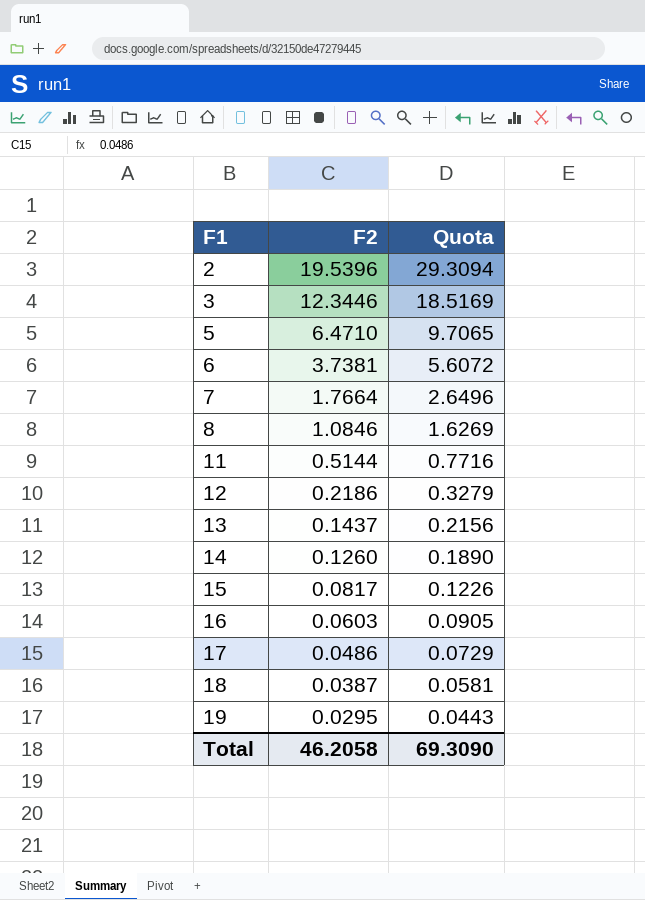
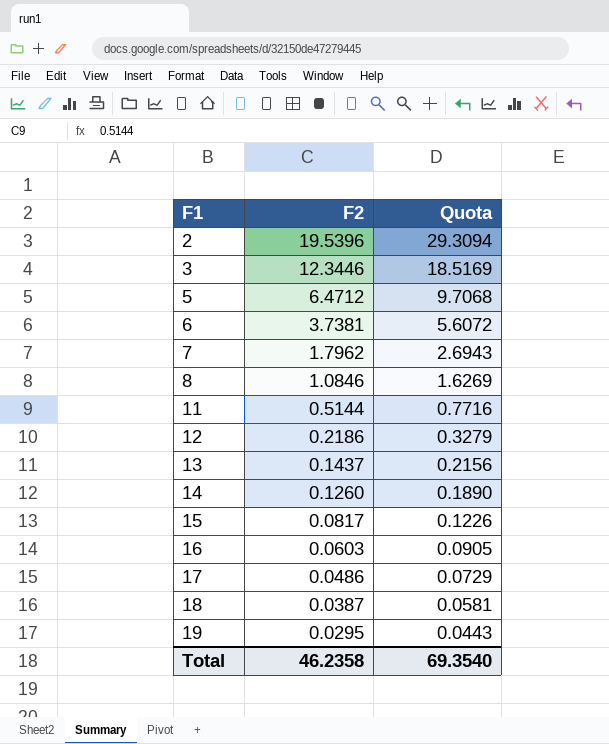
5 | F2: 6.4710 -> 6.4712
5 | Quota: 9.7065 -> 9.7068
7 | F2: 1.7664 -> 1.7962
7 | Quota: 2.6496 -> 2.6943
Total | F2: 46.2058 -> 46.2358
Total | Quota: 69.3090 -> 69.3540

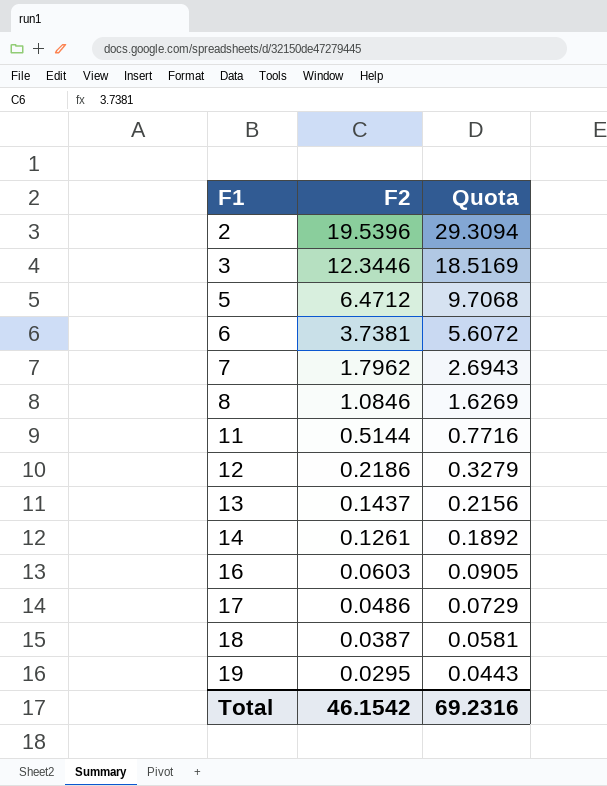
row 15: 0.0817 | 0.1226 -> none
14 | F2: 0.1260 -> 0.1261
14 | Quota: 0.1890 -> 0.1892
Total | F2: 46.2358 -> 46.1542
Total | Quota: 69.3540 -> 69.2316

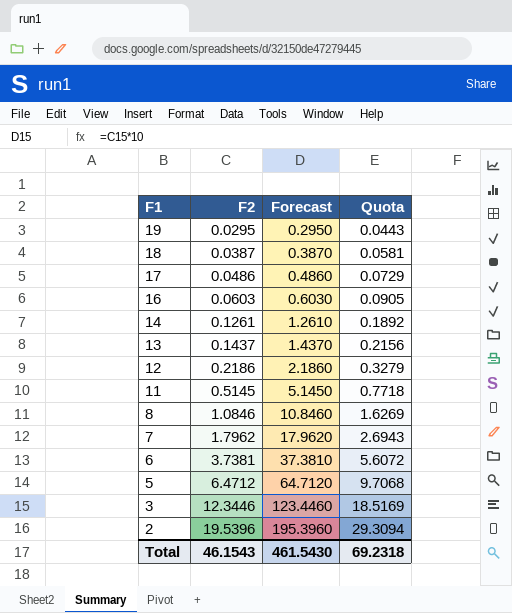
row order: F1 ascending -> F1 descending
column Forecast | formula: none -> [F2] * 10
11 | F2: 0.5144 -> 0.5145
11 | Quota: 0.7716 -> 0.7718
Total | F2: 46.1542 -> 46.1543
Total | Quota: 69.2316 -> 69.2318

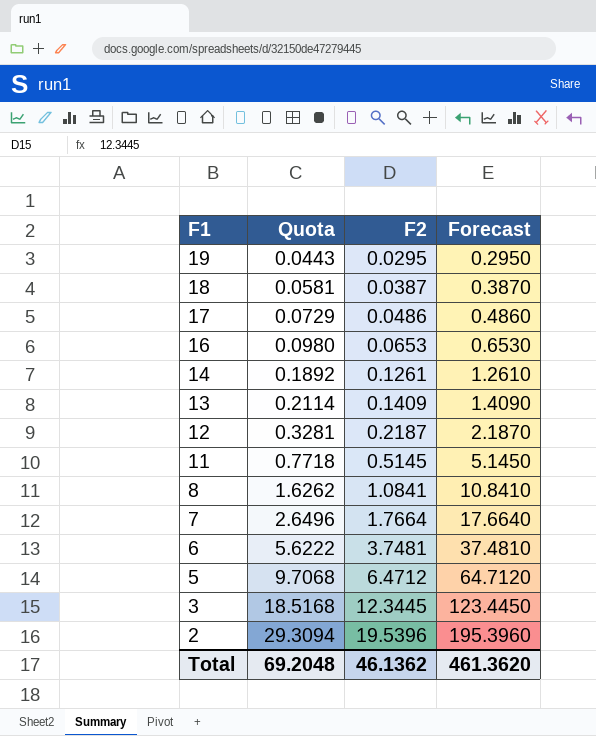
column Quota | position: 4 -> 2
16 | Quota: 0.0905 -> 0.0980
16 | F2: 0.0603 -> 0.0653
16 | Forecast: 0.6030 -> 0.6530
13 | Quota: 0.2156 -> 0.2114
13 | F2: 0.1437 -> 0.1409
13 | Forecast: 1.4370 -> 1.4090
12 | Quota: 0.3279 -> 0.3281
12 | F2: 0.2186 -> 0.2187
12 | Forecast: 2.1860 -> 2.1870
8 | Quota: 1.6269 -> 1.6262
8 | F2: 1.0846 -> 1.0841
8 | Forecast: 10.8460 -> 10.8410
7 | Quota: 2.6943 -> 2.6496
7 | F2: 1.7962 -> 1.7664
7 | Forecast: 17.9620 -> 17.6640
6 | Quota: 5.6072 -> 5.6222
6 | F2: 3.7381 -> 3.7481
6 | Forecast: 37.3810 -> 37.4810
3 | Quota: 18.5169 -> 18.5168
3 | F2: 12.3446 -> 12.3445
3 | Forecast: 123.4460 -> 123.4450
Total | Quota: 69.2318 -> 69.2048
Total | F2: 46.1543 -> 46.1362
Total | Forecast: 461.5430 -> 461.3620

